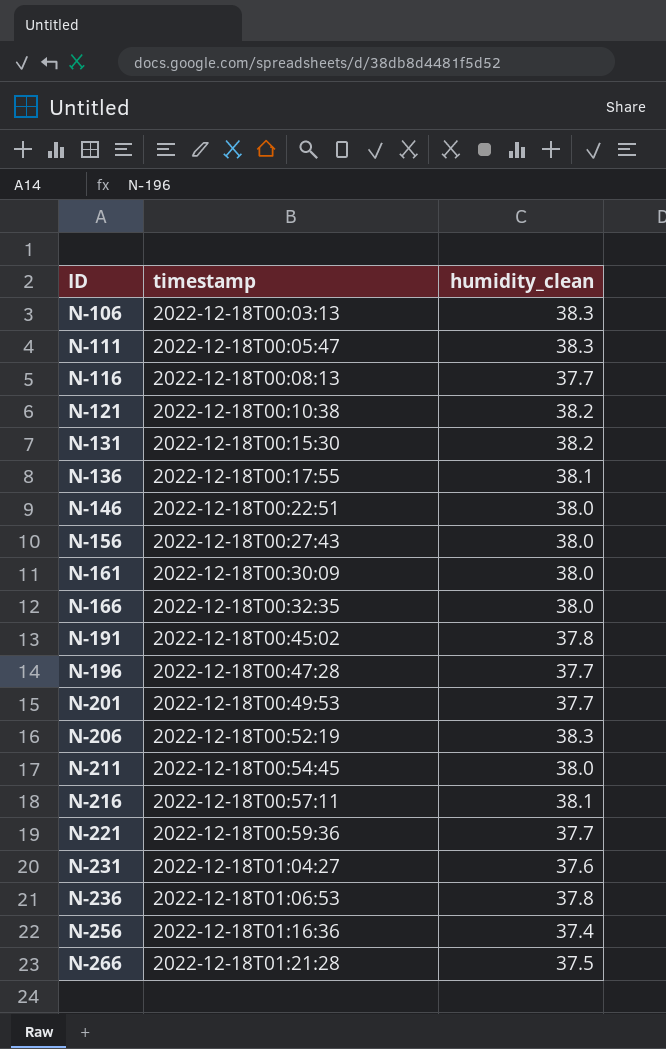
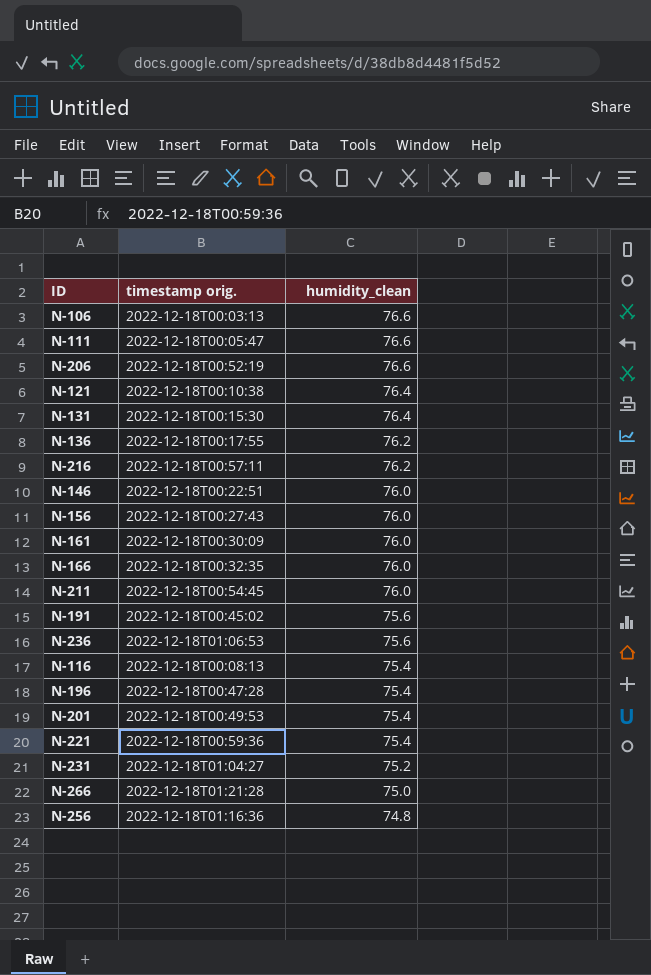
row order: ID ascending -> humidity_clean descending
column name: timestamp -> timestamp orig.
N-106 | humidity_clean: 38.3 -> 76.6
N-111 | humidity_clean: 38.3 -> 76.6
N-206 | humidity_clean: 38.3 -> 76.6
N-121 | humidity_clean: 38.2 -> 76.4
N-131 | humidity_clean: 38.2 -> 76.4
N-136 | humidity_clean: 38.1 -> 76.2
N-216 | humidity_clean: 38.1 -> 76.2
N-146 | humidity_clean: 38.0 -> 76.0
N-156 | humidity_clean: 38.0 -> 76.0
N-161 | humidity_clean: 38.0 -> 76.0
N-166 | humidity_clean: 38.0 -> 76.0
N-211 | humidity_clean: 38.0 -> 76.0
N-191 | humidity_clean: 37.8 -> 75.6
N-236 | humidity_clean: 37.8 -> 75.6
N-116 | humidity_clean: 37.7 -> 75.4
N-196 | humidity_clean: 37.7 -> 75.4
N-201 | humidity_clean: 37.7 -> 75.4
N-221 | humidity_clean: 37.7 -> 75.4
N-231 | humidity_clean: 37.6 -> 75.2
N-266 | humidity_clean: 37.5 -> 75.0
N-256 | humidity_clean: 37.4 -> 74.8

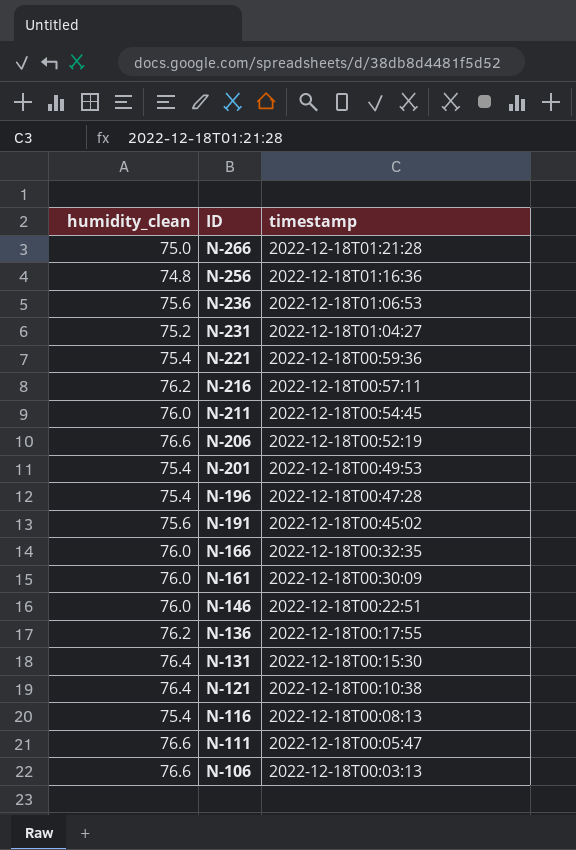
row order: humidity_clean descending -> ID descending
column humidity_clean | position: 3 -> 1
column name: timestamp orig. -> timestamp
row N-156: 2022-12-18T00:27:43 | 76.0 -> none

